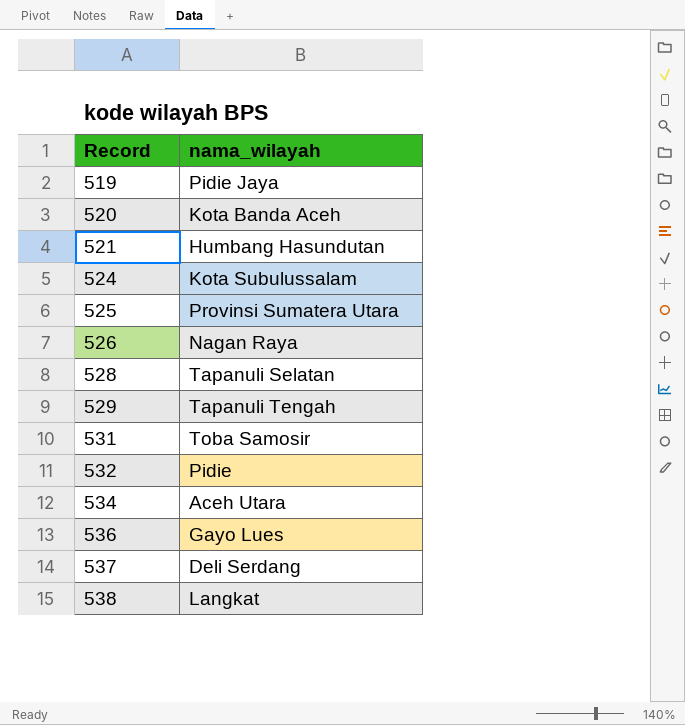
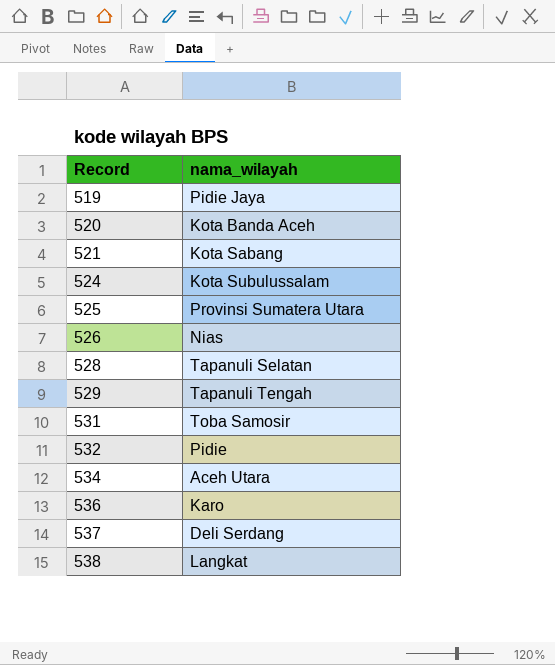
521 | nama_wilayah: Humbang Hasundutan -> Kota Sabang
526 | nama_wilayah: Nagan Raya -> Nias
536 | nama_wilayah: Gayo Lues -> Karo

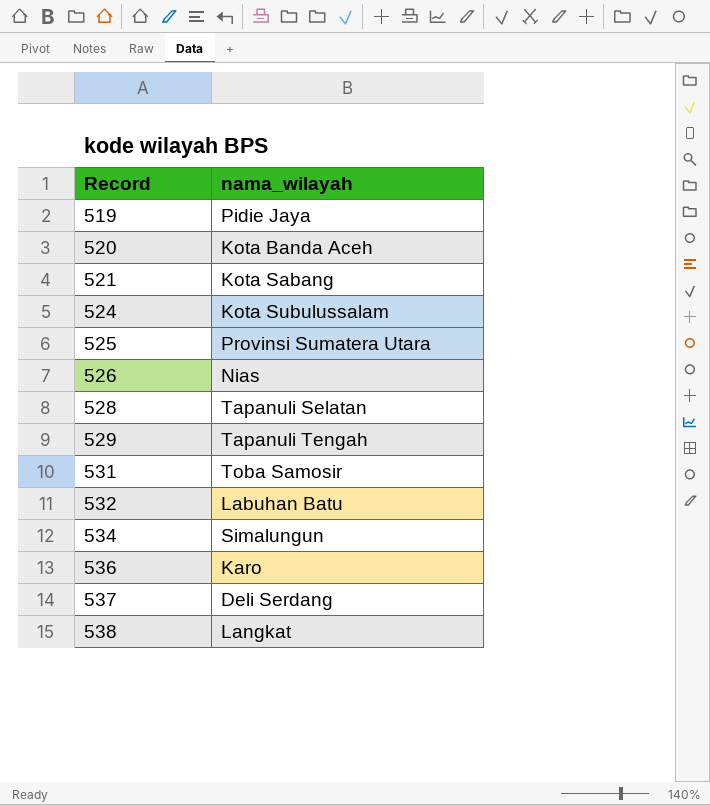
532 | nama_wilayah: Pidie -> Labuhan Batu
534 | nama_wilayah: Aceh Utara -> Simalungun

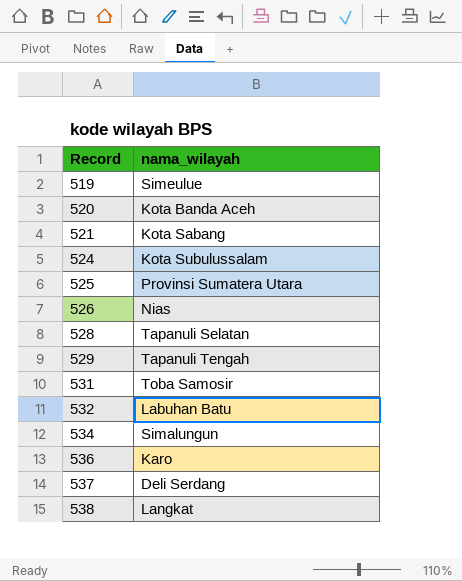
519 | nama_wilayah: Pidie Jaya -> Simeulue

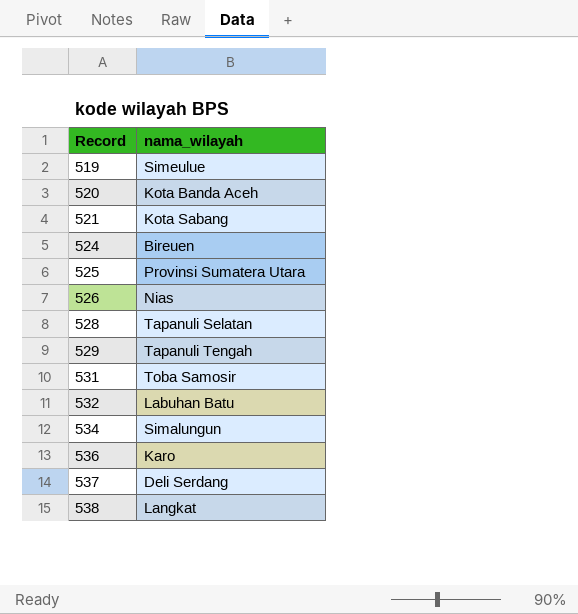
524 | nama_wilayah: Kota Subulussalam -> Bireuen

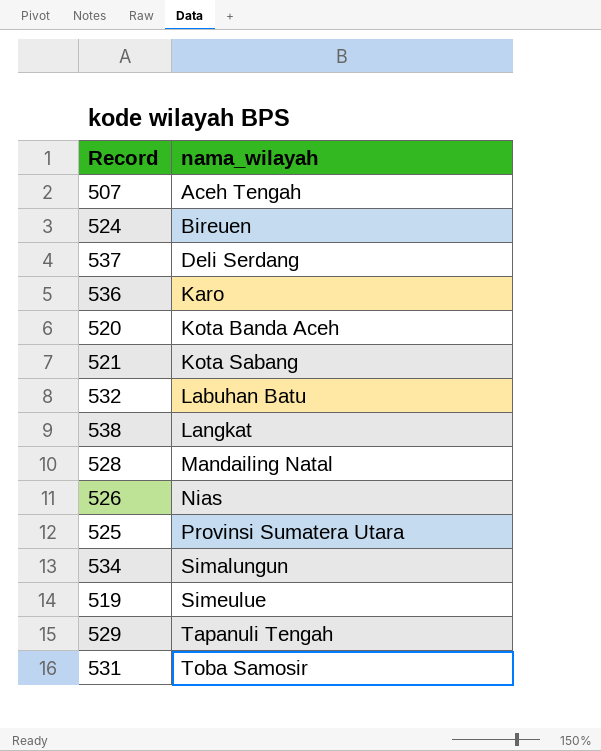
row order: Record ascending -> nama_wilayah ascending
row 507: none -> Aceh Tengah
528 | nama_wilayah: Tapanuli Selatan -> Mandailing Natal

